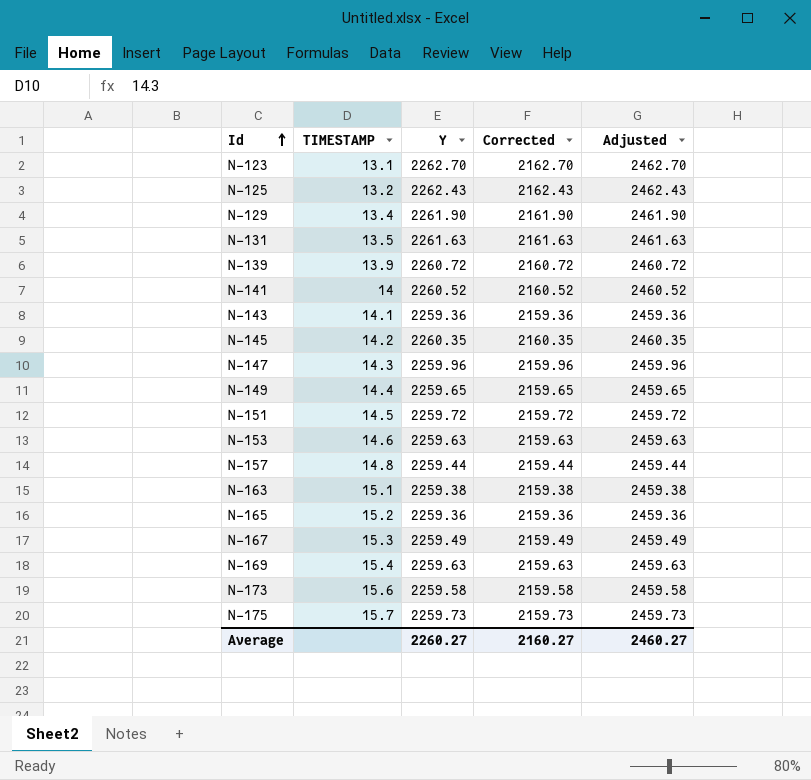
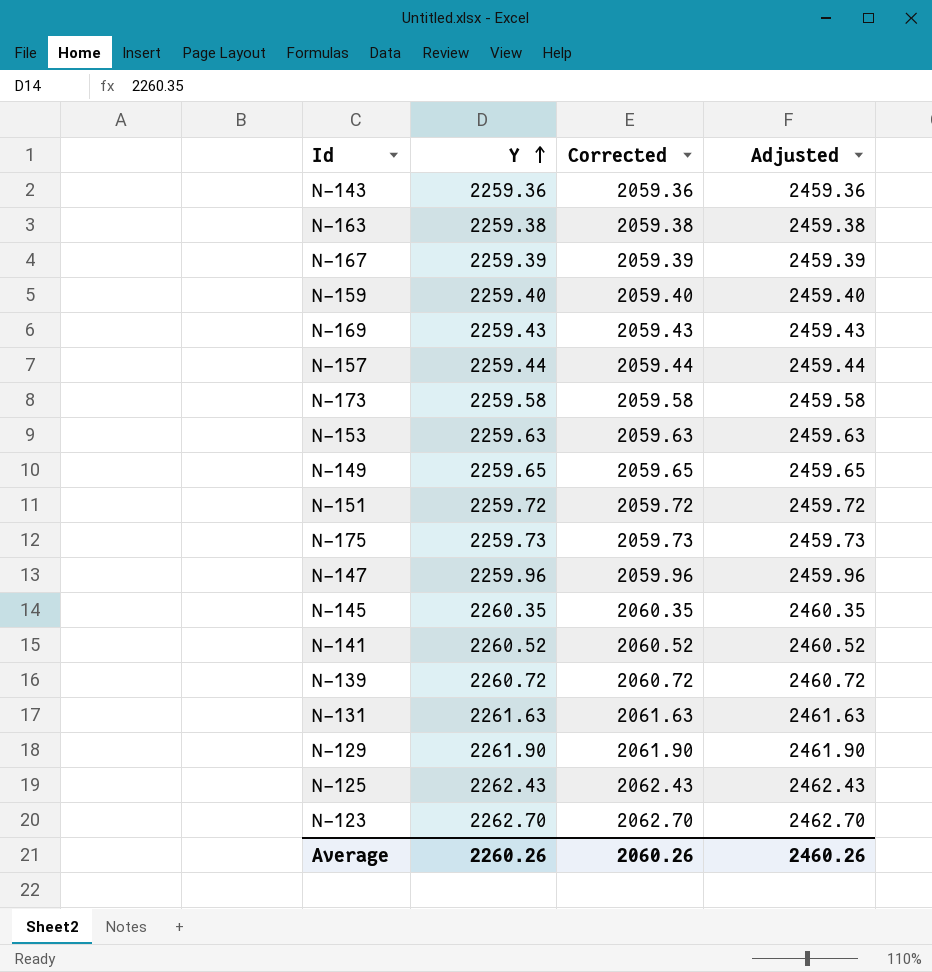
row order: Id ascending -> Y ascending
column TIMESTAMP | position: 2 -> none
column Corrected | formula: [Y] - 100 -> [Y] - 200
row N-165: 15.2 | 2259.36 | 2159.36 | 2459.36 -> none
N-167 | Y: 2259.49 -> 2259.39
N-167 | Adjusted: 2459.49 -> 2459.39
row N-159: none -> 2259.40 | 2059.40 | 2459.40
N-169 | Y: 2259.63 -> 2259.43
N-169 | Adjusted: 2459.63 -> 2459.43
Average | Y: 2260.27 -> 2260.26
Average | Corrected: 2160.27 -> 2060.26
Average | Adjusted: 2460.27 -> 2460.26

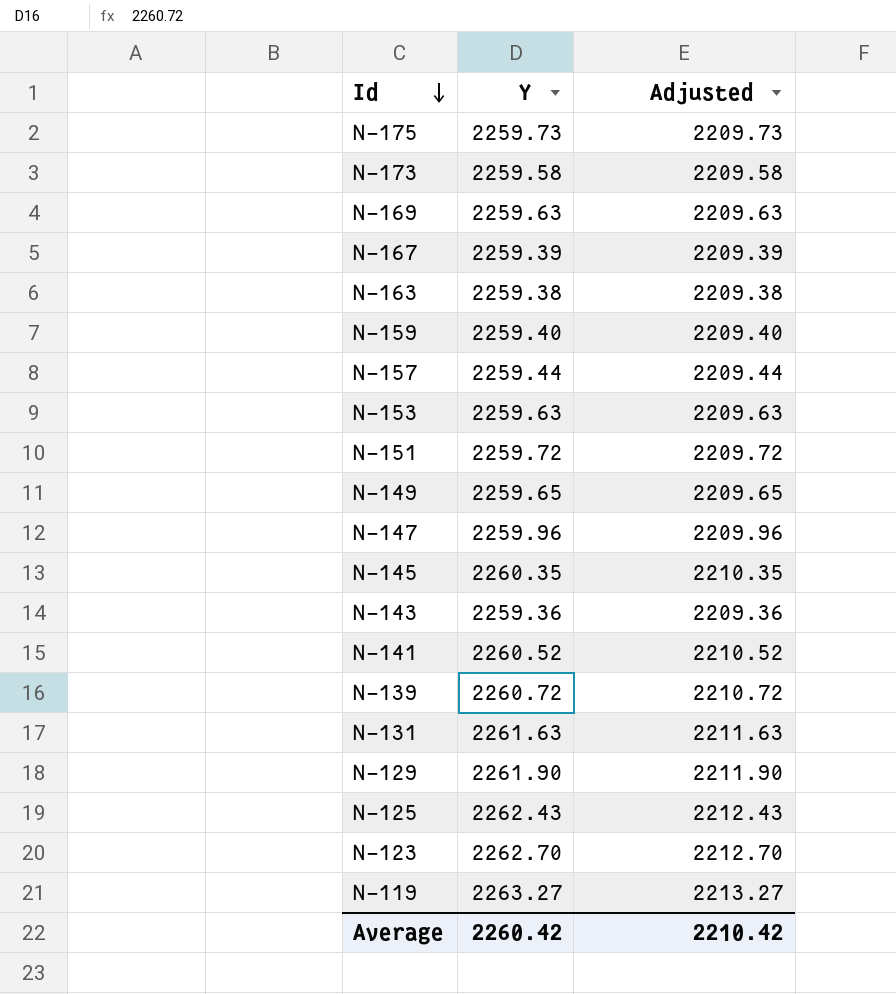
row order: Y ascending -> Id descending
column Corrected | formula: [Y] - 200 -> none
column Adjusted | formula: [Y] + 200 -> [Y] - 50
N-169 | Y: 2259.43 -> 2259.63
row N-119: none -> 2263.27 | 2213.27
Average | Y: 2260.26 -> 2260.42
Average | Adjusted: 2460.26 -> 2210.42

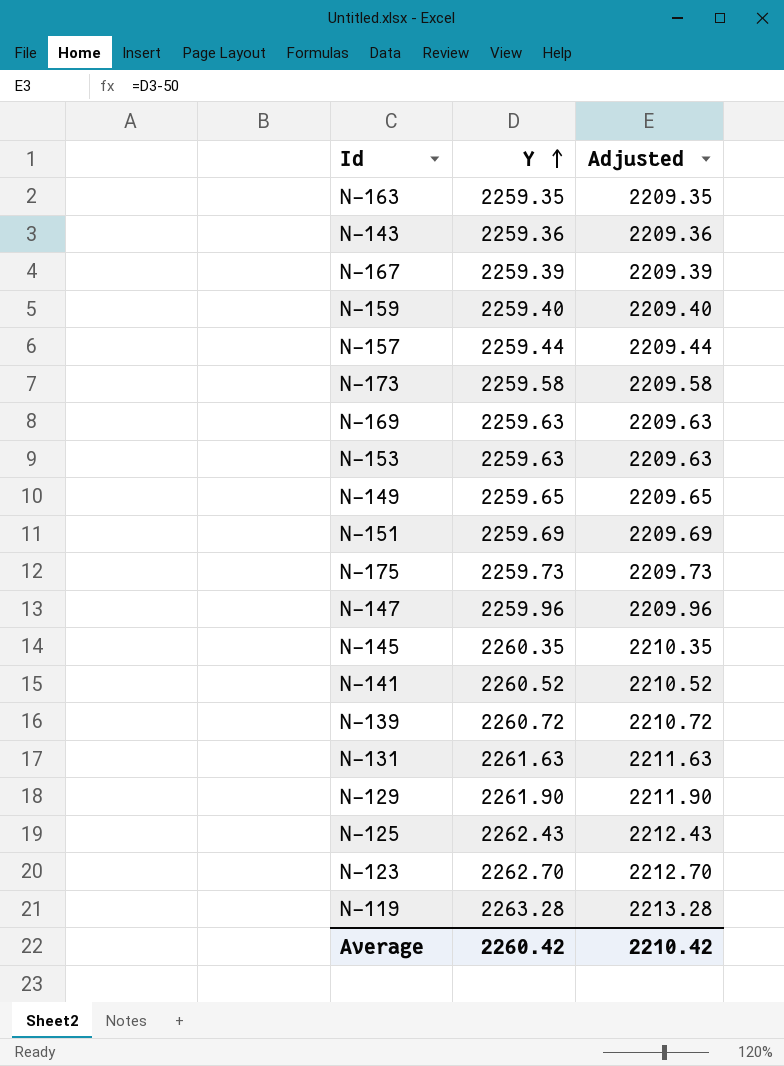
row order: Id descending -> Y ascending
N-163 | Y: 2259.38 -> 2259.35
N-163 | Adjusted: 2209.38 -> 2209.35
N-151 | Y: 2259.72 -> 2259.69
N-151 | Adjusted: 2209.72 -> 2209.69
N-119 | Y: 2263.27 -> 2263.28
N-119 | Adjusted: 2213.27 -> 2213.28

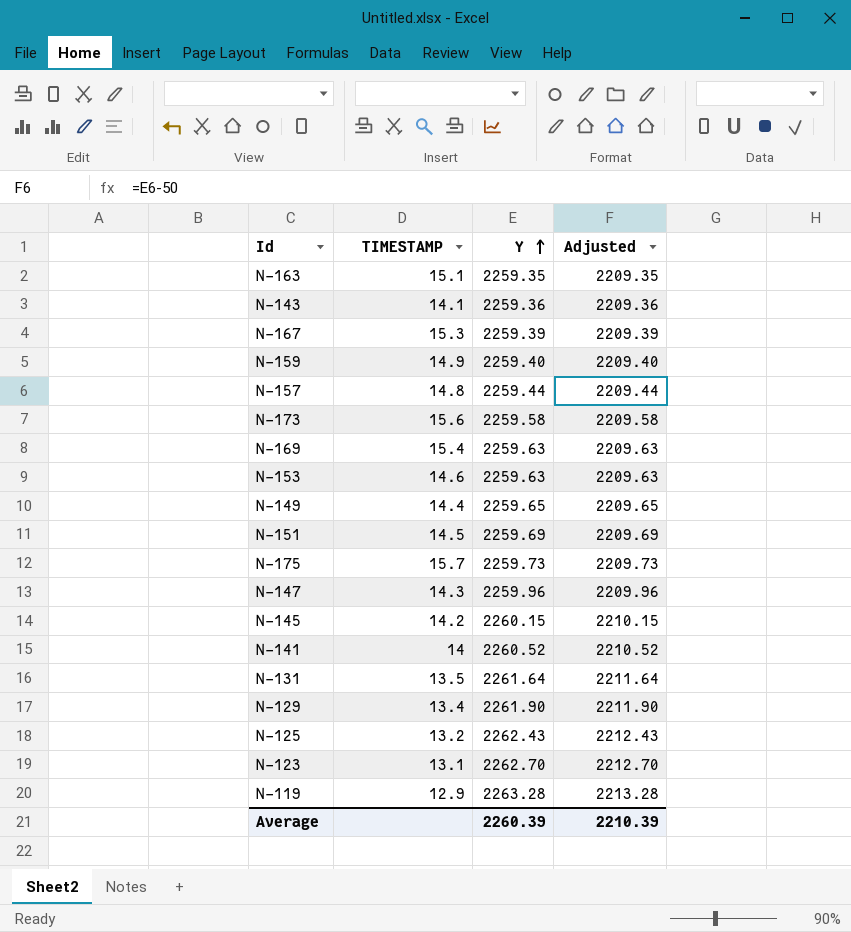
column TIMESTAMP | position: none -> 2
row N-139: 2260.72 | 2210.72 -> none
N-145 | Y: 2260.35 -> 2260.15
N-145 | Adjusted: 2210.35 -> 2210.15
N-131 | Y: 2261.63 -> 2261.64
N-131 | Adjusted: 2211.63 -> 2211.64
Average | Y: 2260.42 -> 2260.39
Average | Adjusted: 2210.42 -> 2210.39

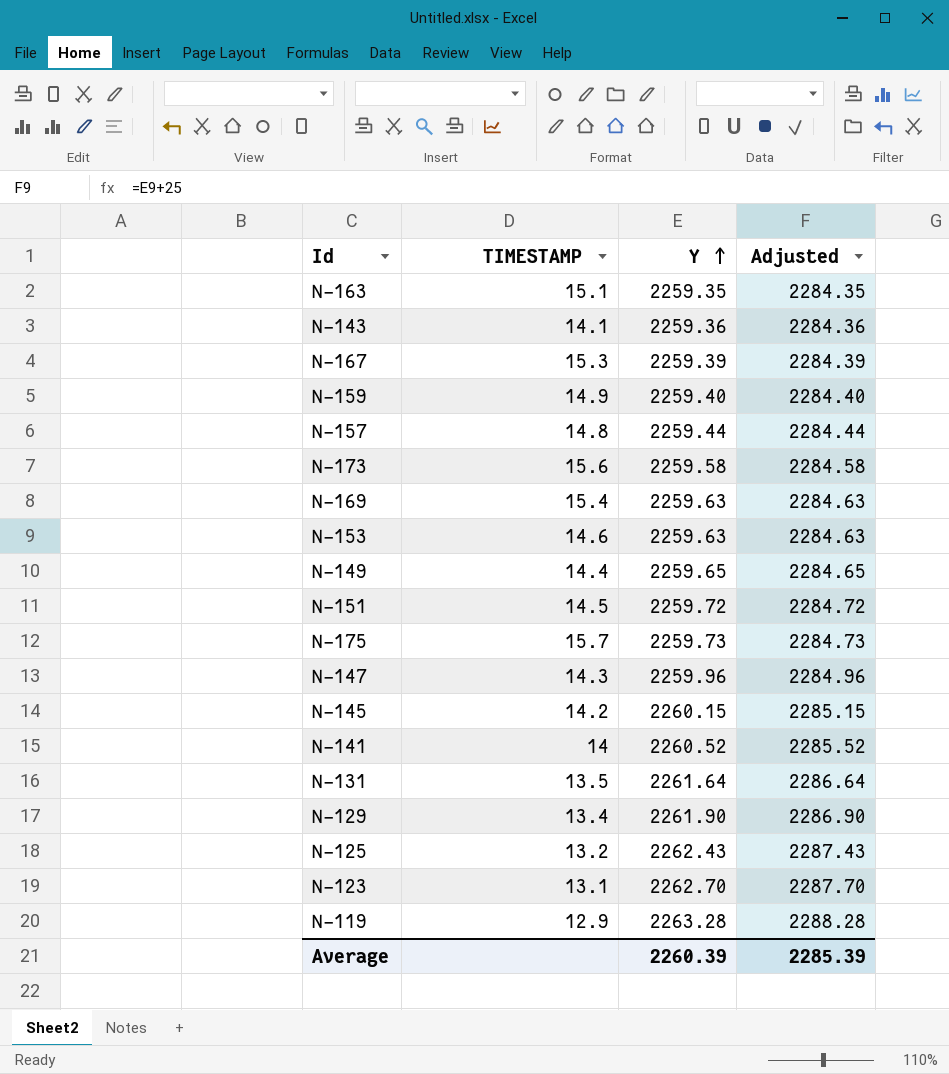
column Adjusted | formula: [Y] - 50 -> [Y] + 25
N-151 | Y: 2259.69 -> 2259.72
Average | Adjusted: 2210.39 -> 2285.39

